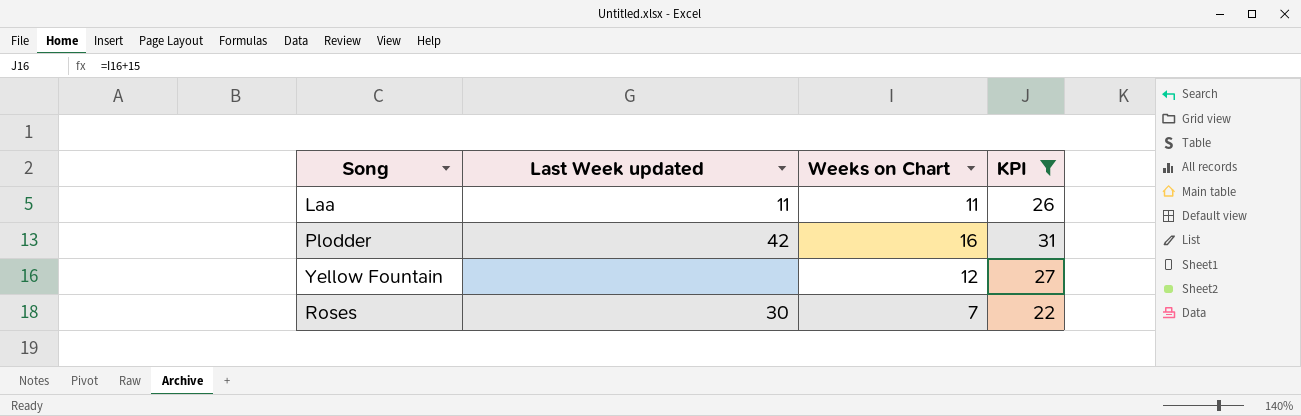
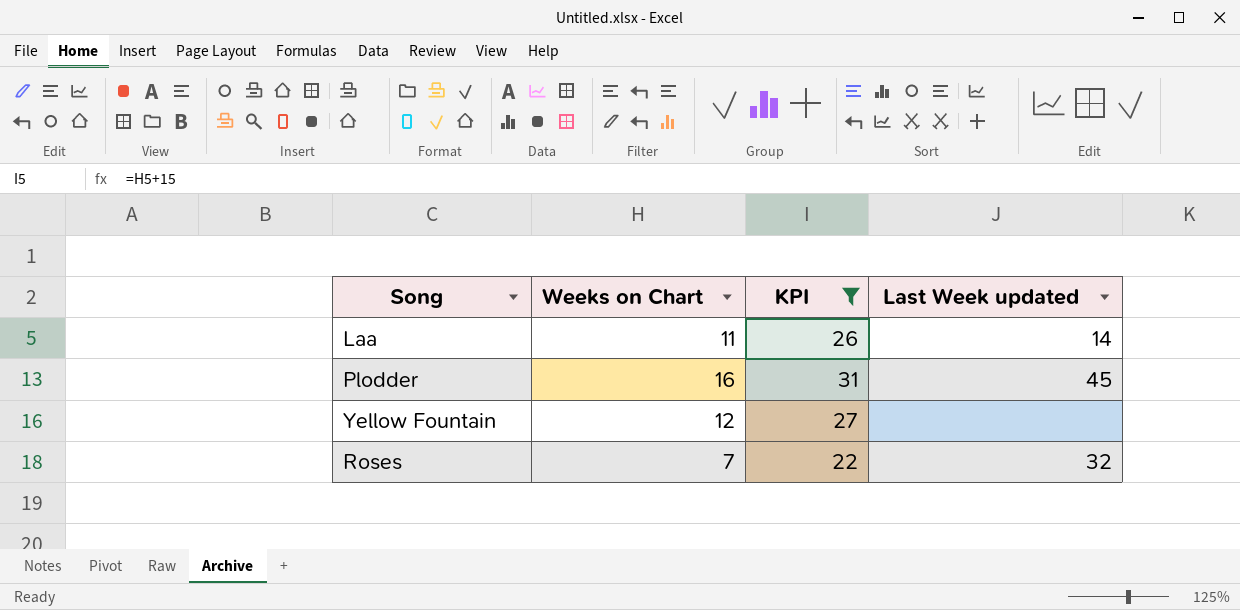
column Last Week updated | position: 2 -> 4
Laa | Last Week updated: 11 -> 14
Plodder | Last Week updated: 42 -> 45
Roses | Last Week updated: 30 -> 32

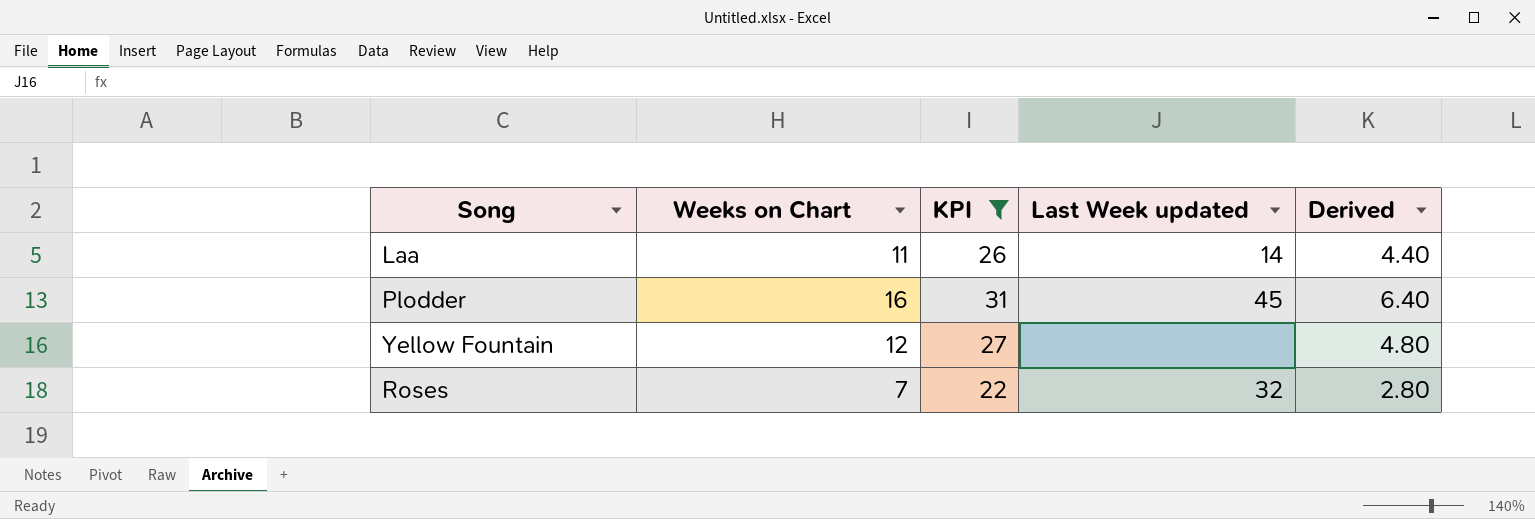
column Derived | formula: none -> [Weeks on Chart] * 0.4

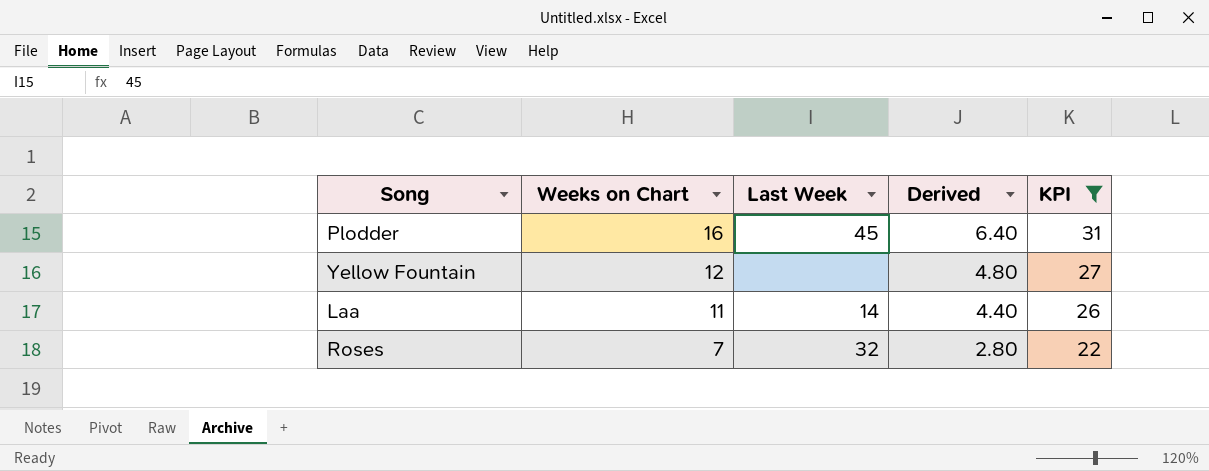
row order: none -> Weeks on Chart descending
column name: Last Week updated -> Last Week
column KPI | position: 3 -> 5

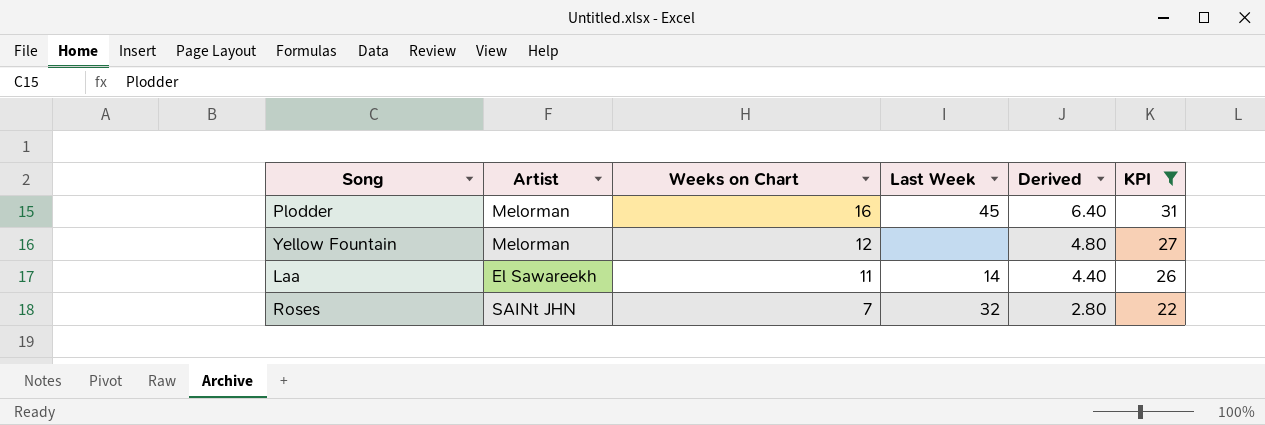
column Artist | position: none -> 2

